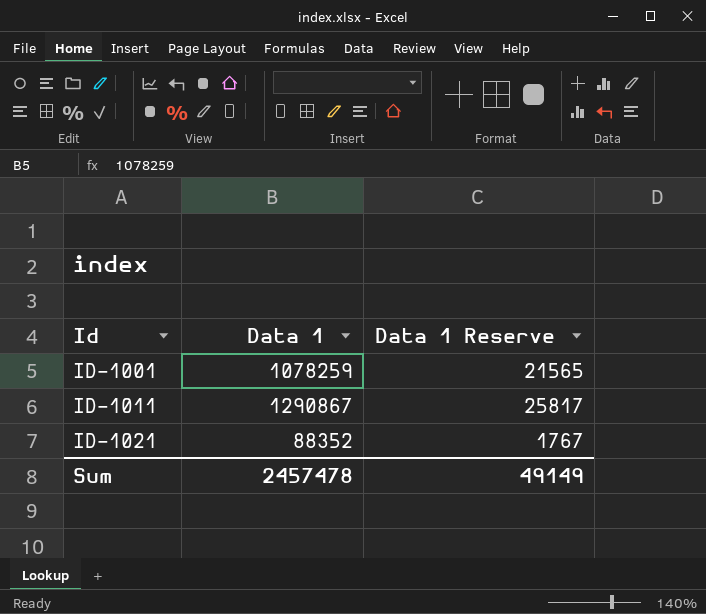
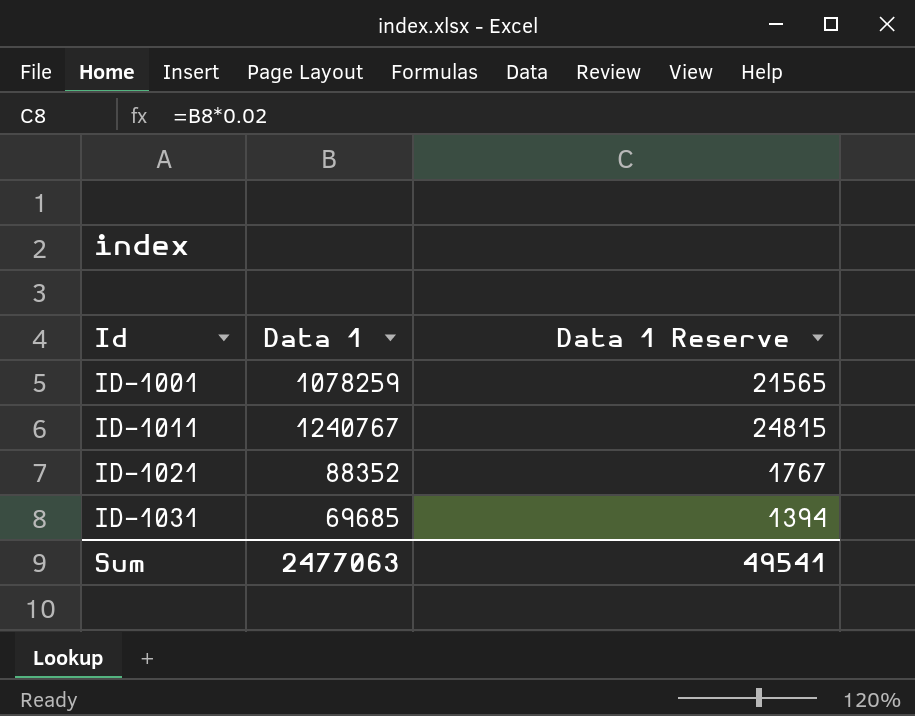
ID-1011 | Data 1: 1290867 -> 1240767
ID-1011 | Data 1 Reserve: 25817 -> 24815
row ID-1031: none -> 69685 | 1394
Sum | Data 1: 2457478 -> 2477063
Sum | Data 1 Reserve: 49149 -> 49541

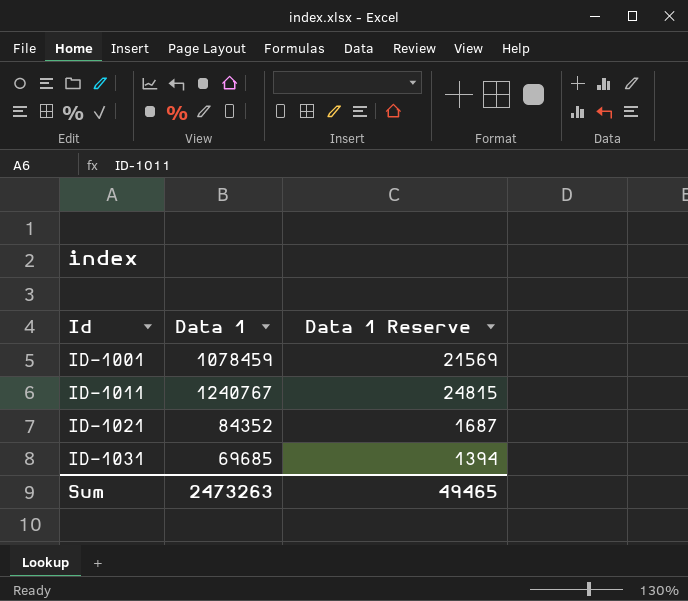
ID-1001 | Data 1: 1078259 -> 1078459
ID-1001 | Data 1 Reserve: 21565 -> 21569
ID-1021 | Data 1: 88352 -> 84352
ID-1021 | Data 1 Reserve: 1767 -> 1687
Sum | Data 1: 2477063 -> 2473263
Sum | Data 1 Reserve: 49541 -> 49465

